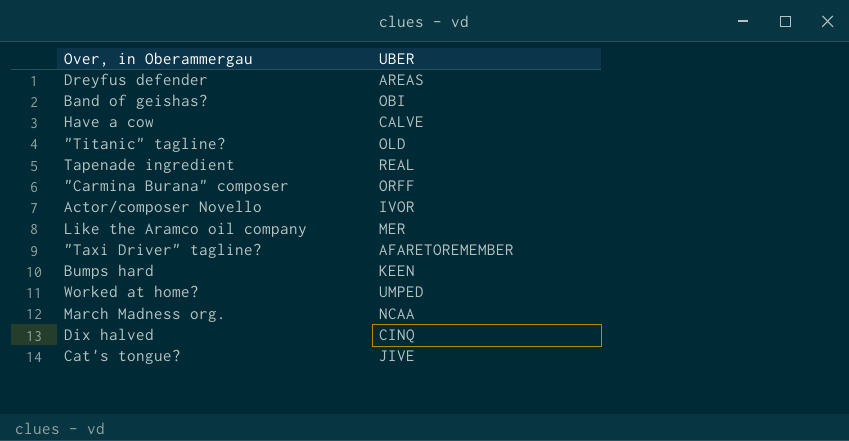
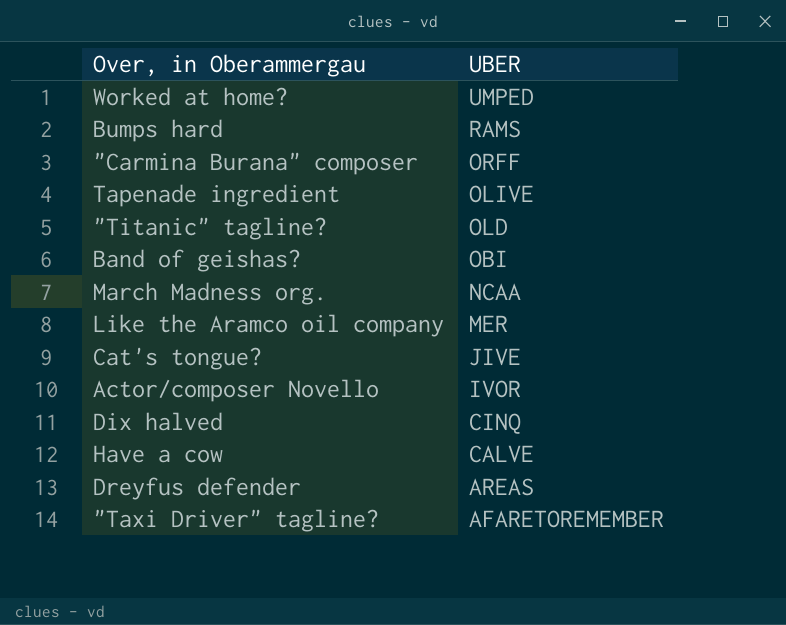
row order: none -> UBER descending
Bumps hard | UBER: KEEN -> RAMS
Tapenade ingredient | UBER: REAL -> OLIVE

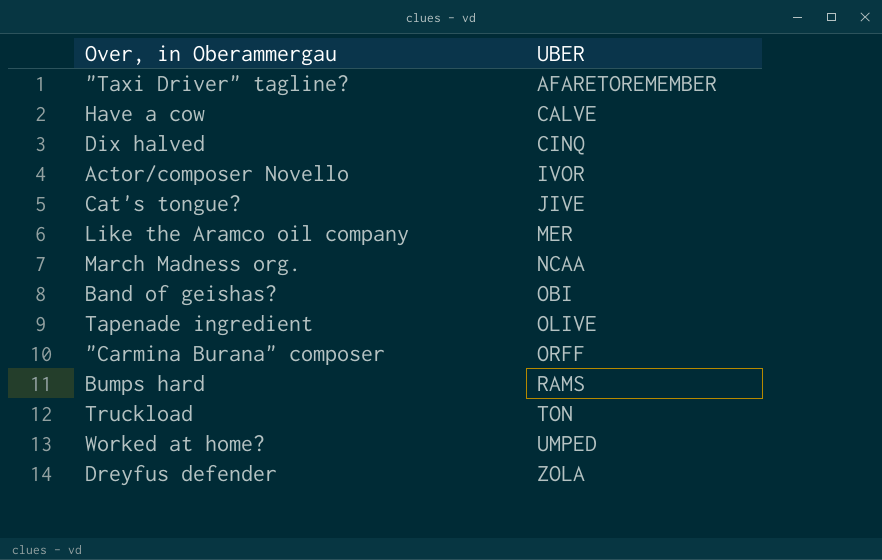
row order: UBER descending -> UBER ascending
row "Titanic" tagline?: OLD -> none
row Truckload: none -> TON
Dreyfus defender | UBER: AREAS -> ZOLA

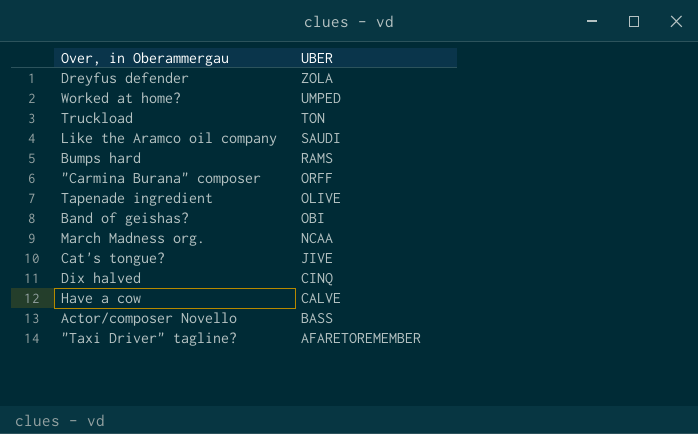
row order: UBER ascending -> UBER descending
Like the Aramco oil company | UBER: MER -> SAUDI
Actor/composer Novello | UBER: IVOR -> BASS

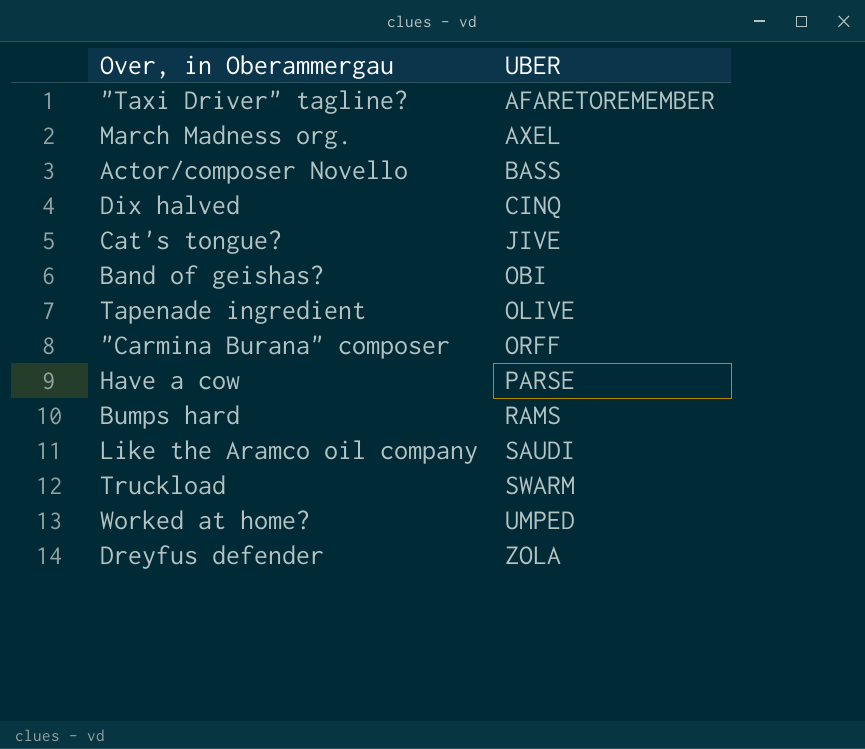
row order: UBER descending -> UBER ascending
March Madness org. | UBER: NCAA -> AXEL
Have a cow | UBER: CALVE -> PARSE
Truckload | UBER: TON -> SWARM

